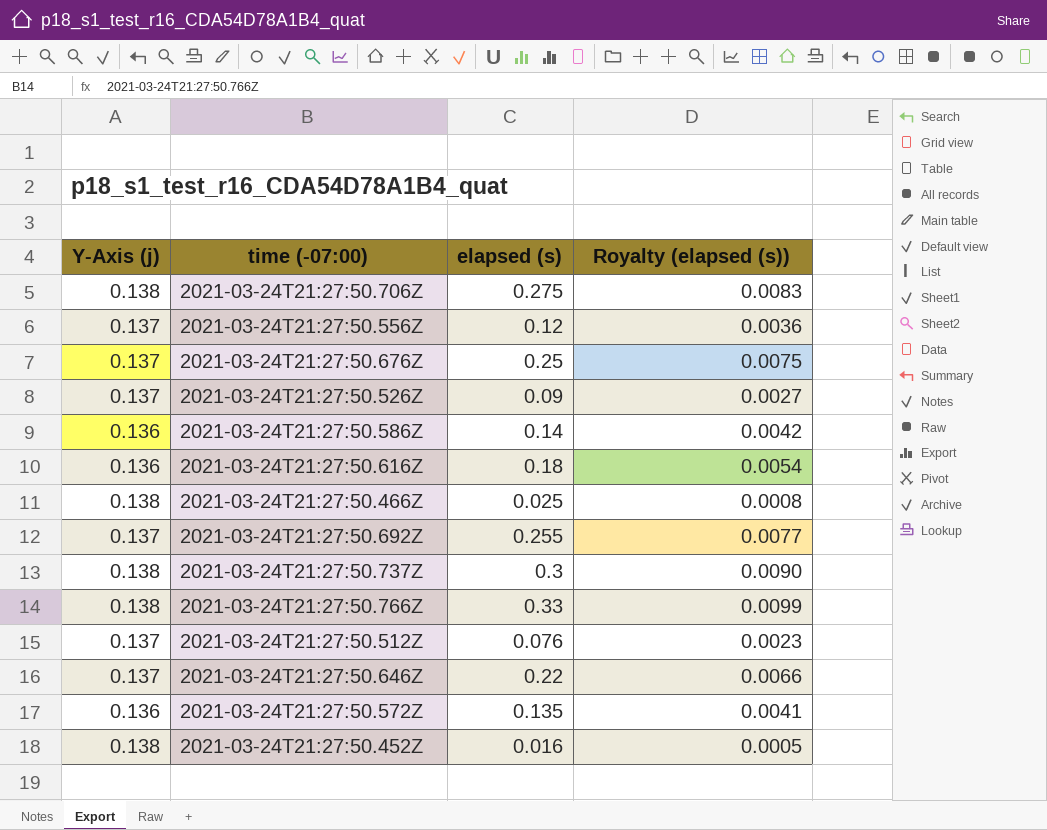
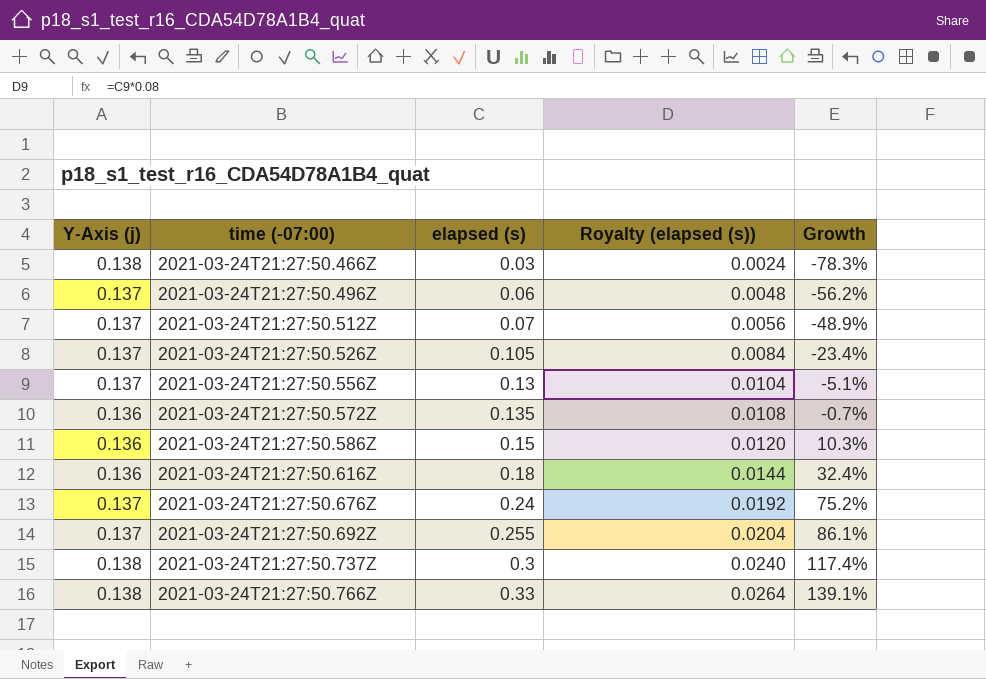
row order: none -> time (-07:00) ascending
column Royalty (elapsed (s)) | formula: [elapsed (s)] * 0.03 -> [elapsed (s)] * 0.08
column Growth | formula: none -> ([elapsed (s)] - [Y-Axis (j)]) / [Y-Axis (j)]
row 2021-03-24T21:27:50.706Z: 0.138 | 0.275 | 0.0083 -> none
row 2021-03-24T21:27:50.646Z: 0.137 | 0.22 | 0.0066 -> none
row 2021-03-24T21:27:50.452Z: 0.138 | 0.016 | 0.0005 -> none
2021-03-24T21:27:50.466Z | elapsed (s): 0.025 -> 0.03
row 2021-03-24T21:27:50.496Z: none -> 0.137 | 0.06 | 0.0048 | -56.2%
2021-03-24T21:27:50.512Z | elapsed (s): 0.076 -> 0.07
2021-03-24T21:27:50.526Z | elapsed (s): 0.09 -> 0.105
2021-03-24T21:27:50.556Z | elapsed (s): 0.12 -> 0.13
2021-03-24T21:27:50.586Z | elapsed (s): 0.14 -> 0.15
2021-03-24T21:27:50.676Z | elapsed (s): 0.25 -> 0.24

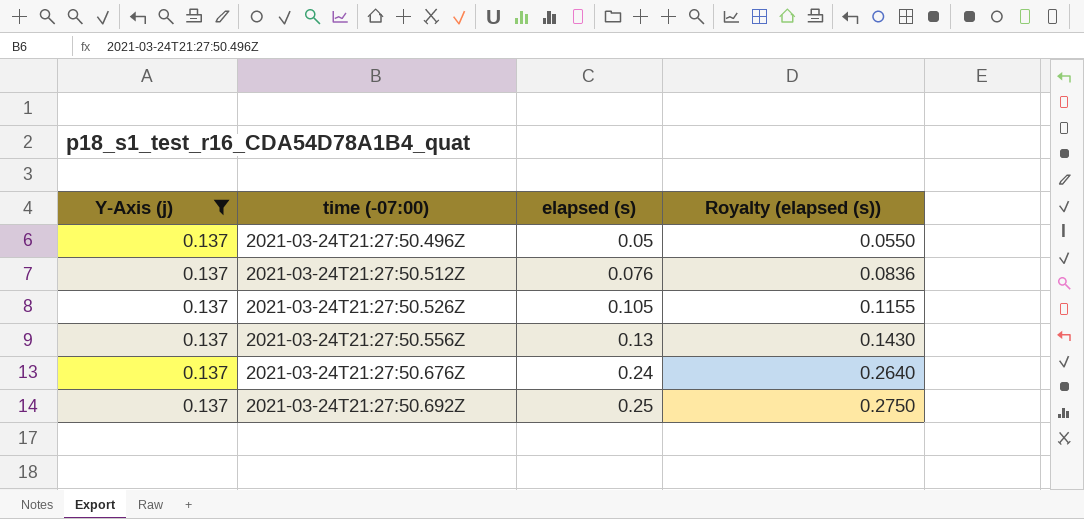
filter: none -> Y-Axis (j) = 0.137
column Growth | formula: ([elapsed (s)] - [Y-Axis (j)]) / [Y-Axis (j)] -> none
column Royalty (elapsed (s)) | formula: [elapsed (s)] * 0.08 -> [elapsed (s)] * 1.1
2021-03-24T21:27:50.496Z | elapsed (s): 0.06 -> 0.05
2021-03-24T21:27:50.512Z | elapsed (s): 0.07 -> 0.076
2021-03-24T21:27:50.692Z | elapsed (s): 0.255 -> 0.25

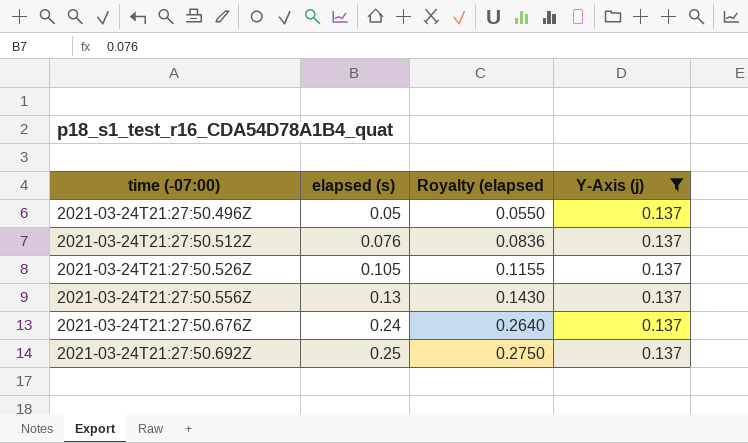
column name: Royalty (elapsed (s)) -> Royalty (elapsed
column Y-Axis (j) | position: 1 -> 4

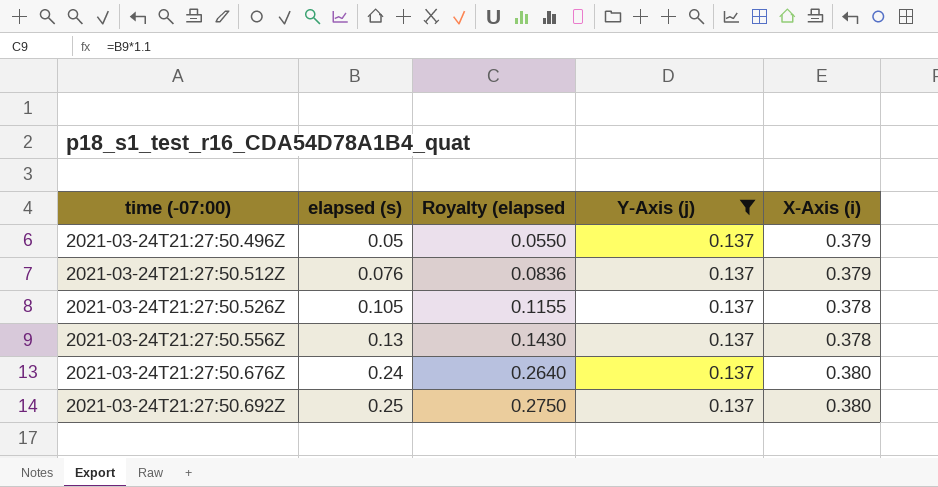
column X-Axis (i) | position: none -> 5

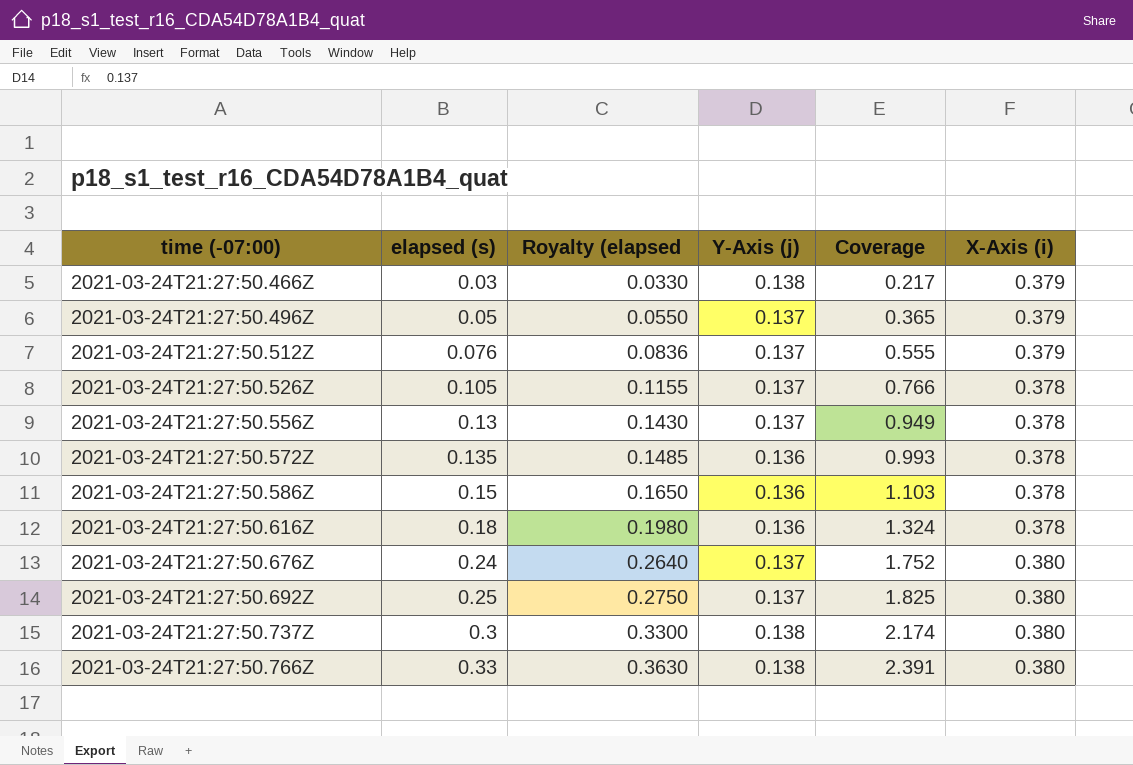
filter: Y-Axis (j) = 0.137 -> none
column Coverage | formula: none -> [elapsed (s)] / [Y-Axis (j)]

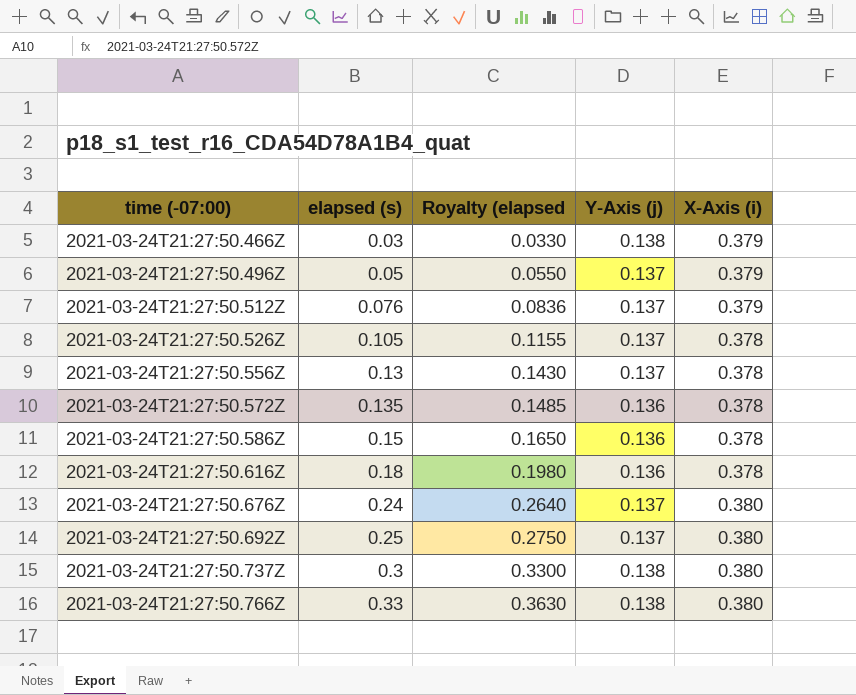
column Coverage | formula: [elapsed (s)] / [Y-Axis (j)] -> none

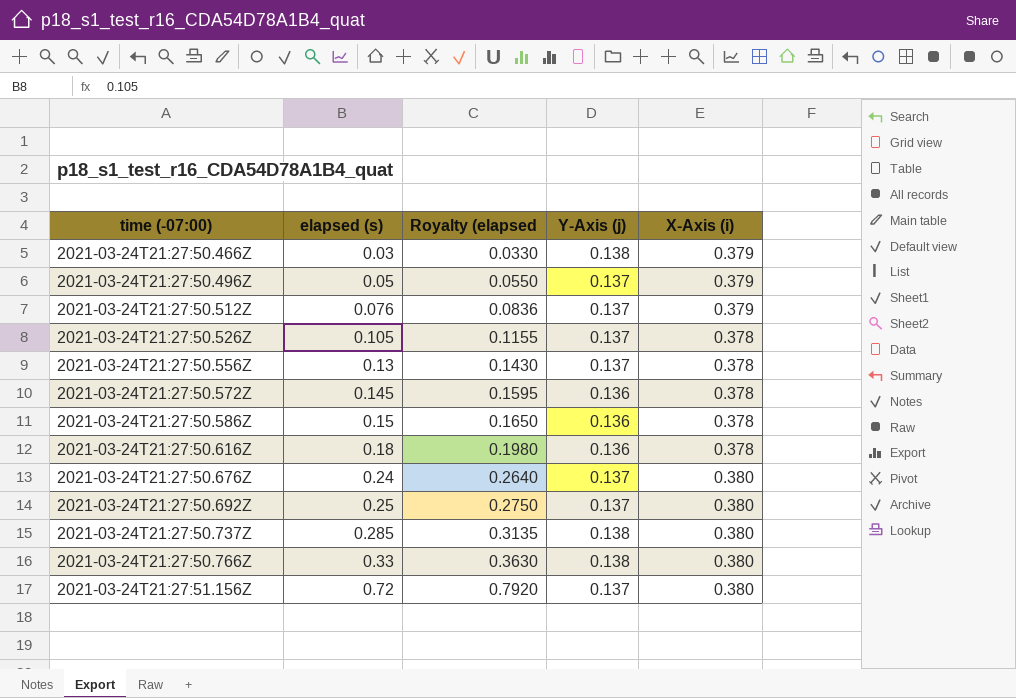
2021-03-24T21:27:50.572Z | elapsed (s): 0.135 -> 0.145
2021-03-24T21:27:50.572Z | Royalty (elapsed: 0.1485 -> 0.1595
2021-03-24T21:27:50.737Z | elapsed (s): 0.3 -> 0.285
2021-03-24T21:27:50.737Z | Royalty (elapsed: 0.3300 -> 0.3135
row 2021-03-24T21:27:51.156Z: none -> 0.72 | 0.7920 | 0.137 | 0.380

